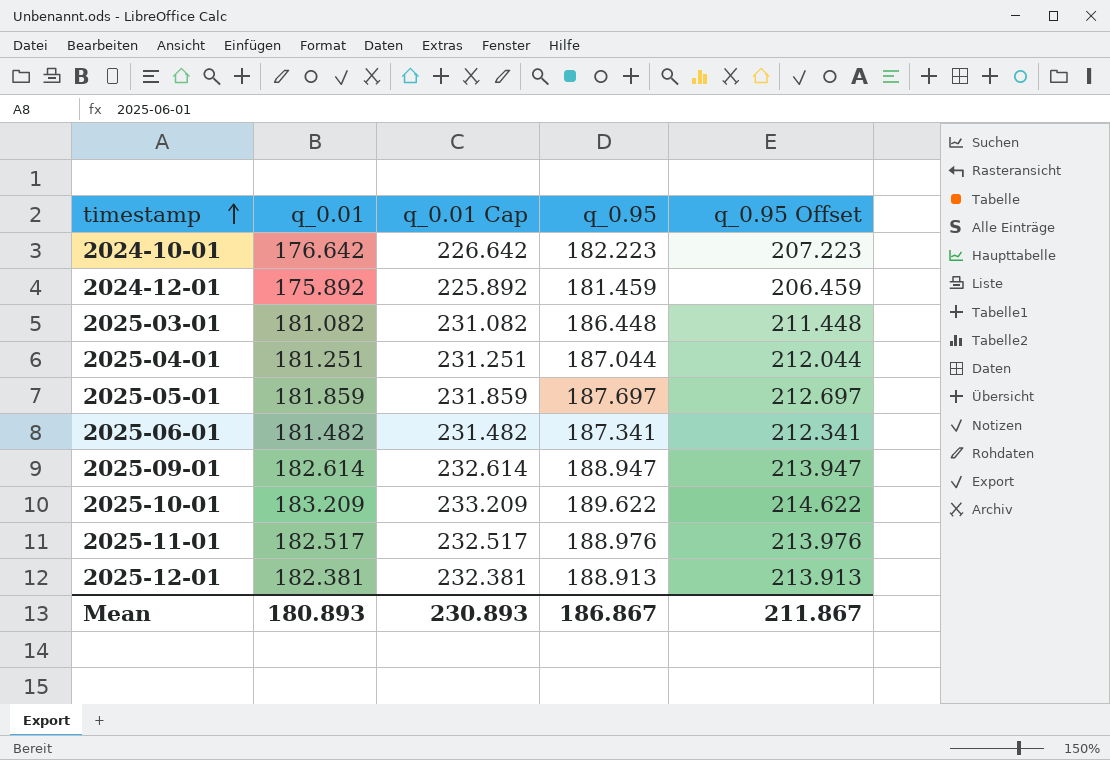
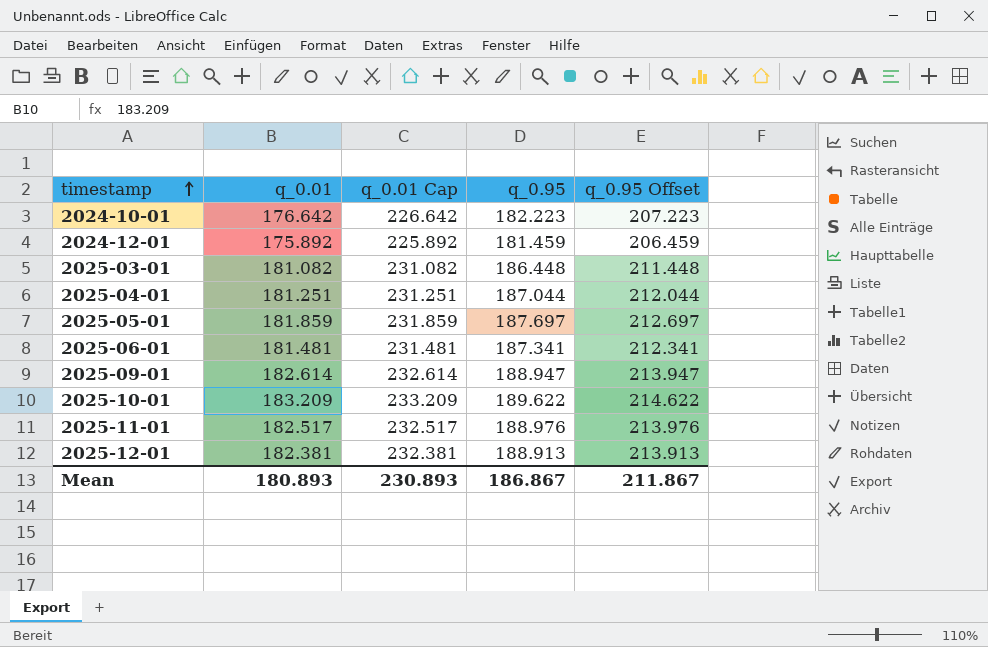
2025-06-01 | q_0.01: 181.482 -> 181.481
2025-06-01 | q_0.01 Cap: 231.482 -> 231.481

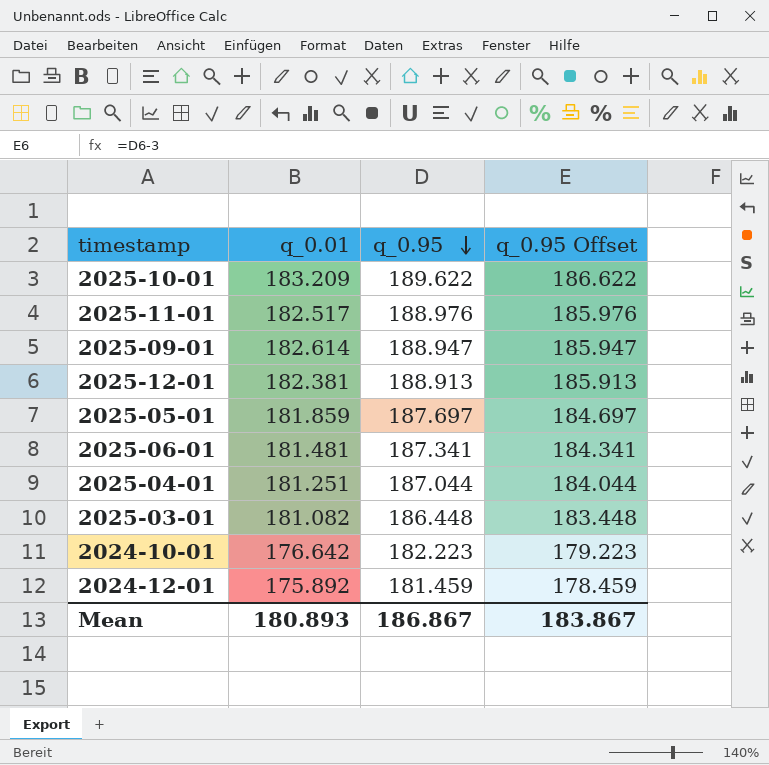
row order: timestamp ascending -> q_0.95 descending
column q_0.01 Cap | formula: [q_0.01] + 50 -> none
column q_0.95 Offset | formula: [q_0.95] + 25 -> [q_0.95] - 3
Mean | q_0.95 Offset: 211.867 -> 183.867

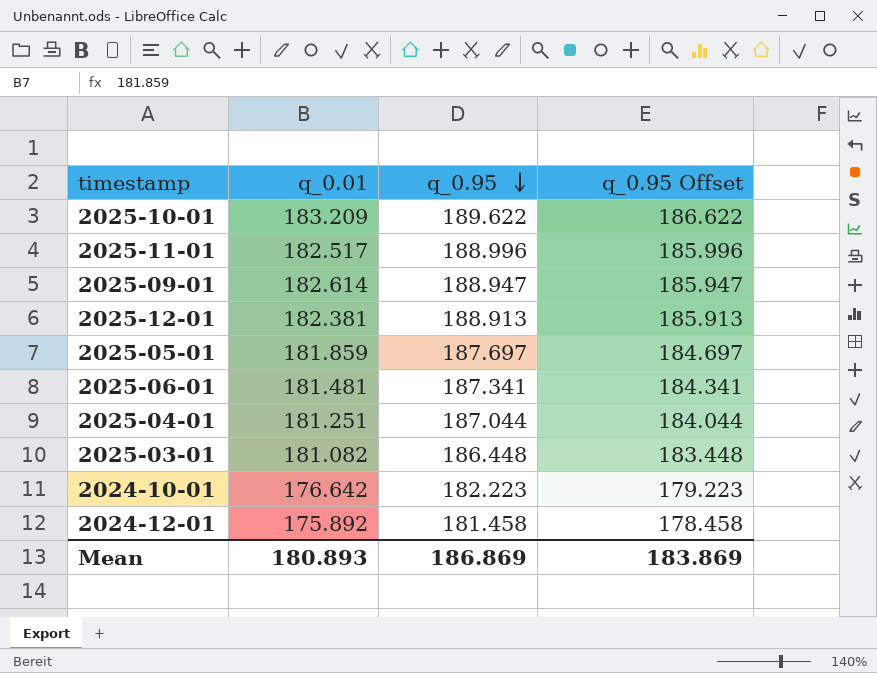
2025-11-01 | q_0.95: 188.976 -> 188.996
2025-11-01 | q_0.95 Offset: 185.976 -> 185.996
2024-12-01 | q_0.95: 181.459 -> 181.458
2024-12-01 | q_0.95 Offset: 178.459 -> 178.458
Mean | q_0.95: 186.867 -> 186.869
Mean | q_0.95 Offset: 183.867 -> 183.869

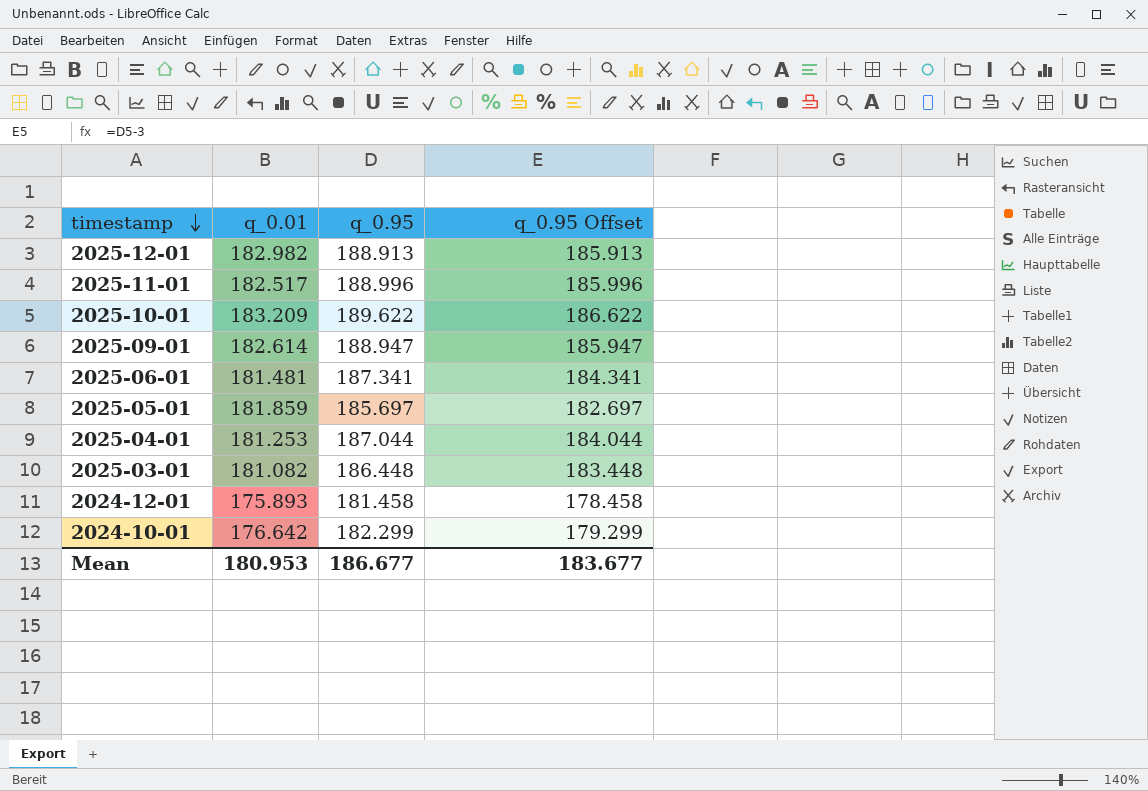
row order: q_0.95 descending -> timestamp descending
2025-12-01 | q_0.01: 182.381 -> 182.982
2025-05-01 | q_0.95: 187.697 -> 185.697
2025-05-01 | q_0.95 Offset: 184.697 -> 182.697
2025-04-01 | q_0.01: 181.251 -> 181.253
2024-12-01 | q_0.01: 175.892 -> 175.893
2024-10-01 | q_0.95: 182.223 -> 182.299
2024-10-01 | q_0.95 Offset: 179.223 -> 179.299
Mean | q_0.01: 180.893 -> 180.953
Mean | q_0.95: 186.869 -> 186.677
Mean | q_0.95 Offset: 183.869 -> 183.677

